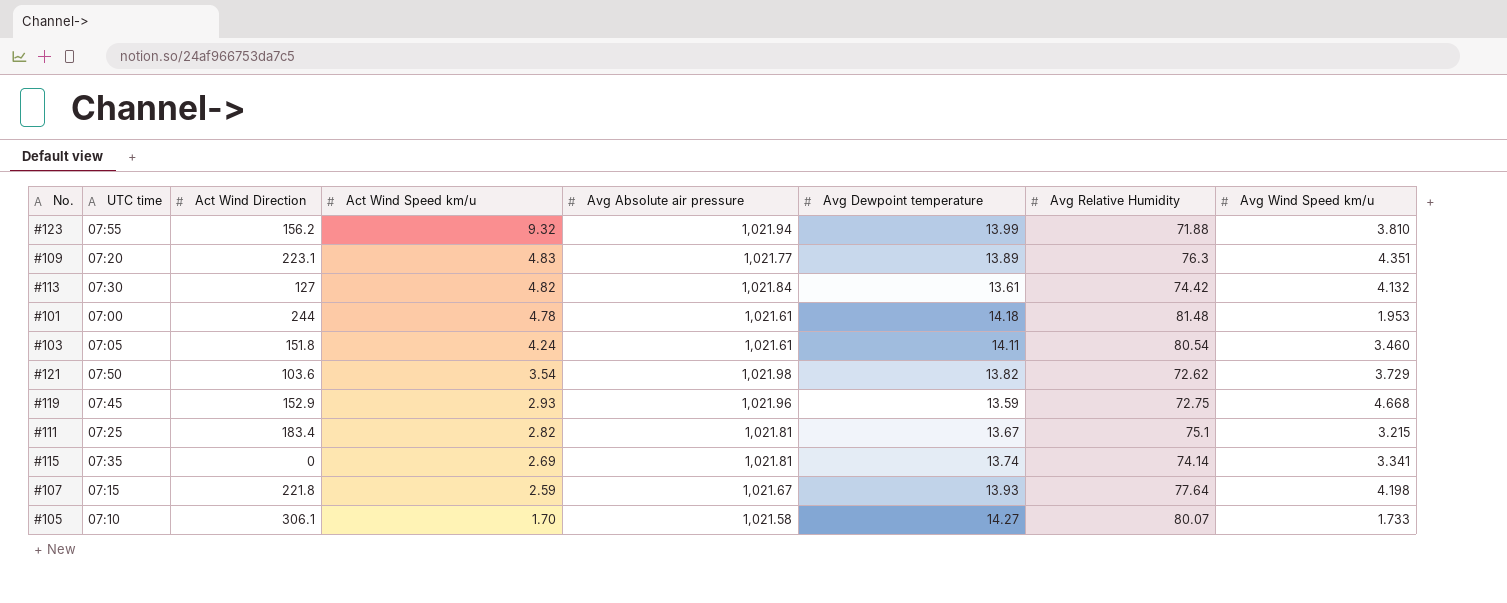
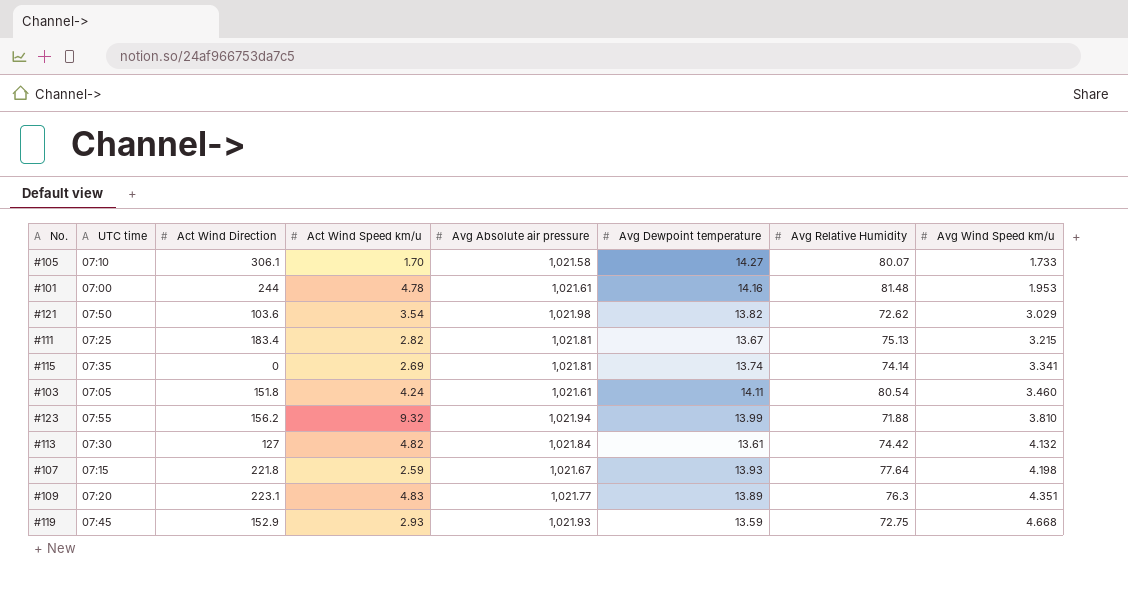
row order: Act Wind Speed km/u descending -> Avg Wind Speed km/u ascending
#101 | Avg Dewpoint temperature: 14.18 -> 14.16
#121 | Avg Wind Speed km/u: 3.729 -> 3.029
#111 | Avg Relative Humidity: 75.1 -> 75.13
#119 | Avg Absolute air pressure: 1,021.96 -> 1,021.93

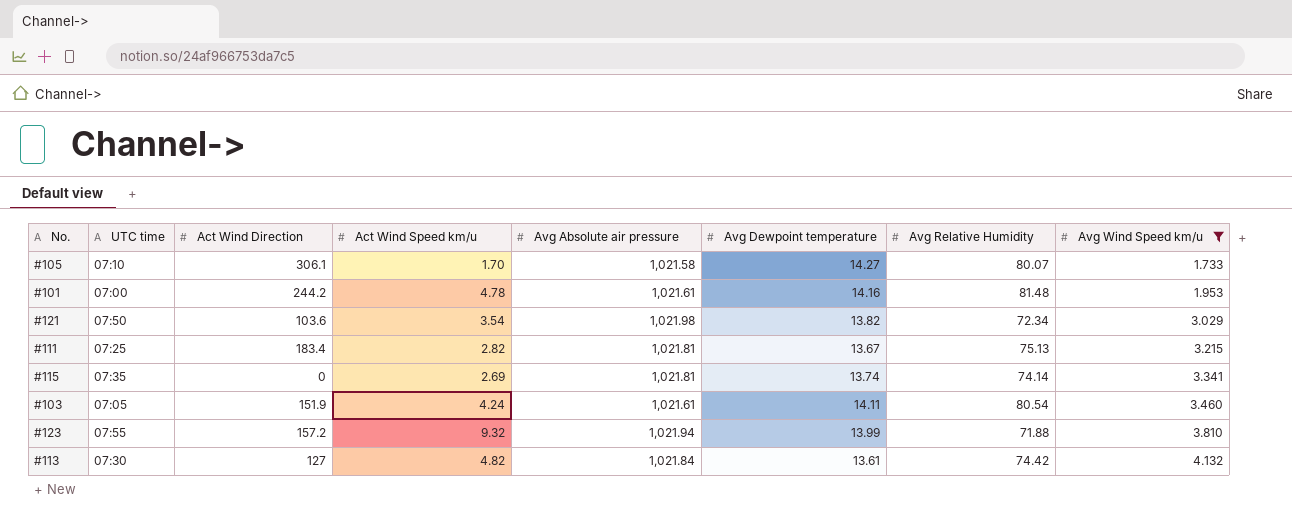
filter: none -> Avg Wind Speed km/u <= 4.132
#101 | Act Wind Direction: 244 -> 244.2
#121 | Avg Relative Humidity: 72.62 -> 72.34
#103 | Act Wind Direction: 151.8 -> 151.9
#123 | Act Wind Direction: 156.2 -> 157.2

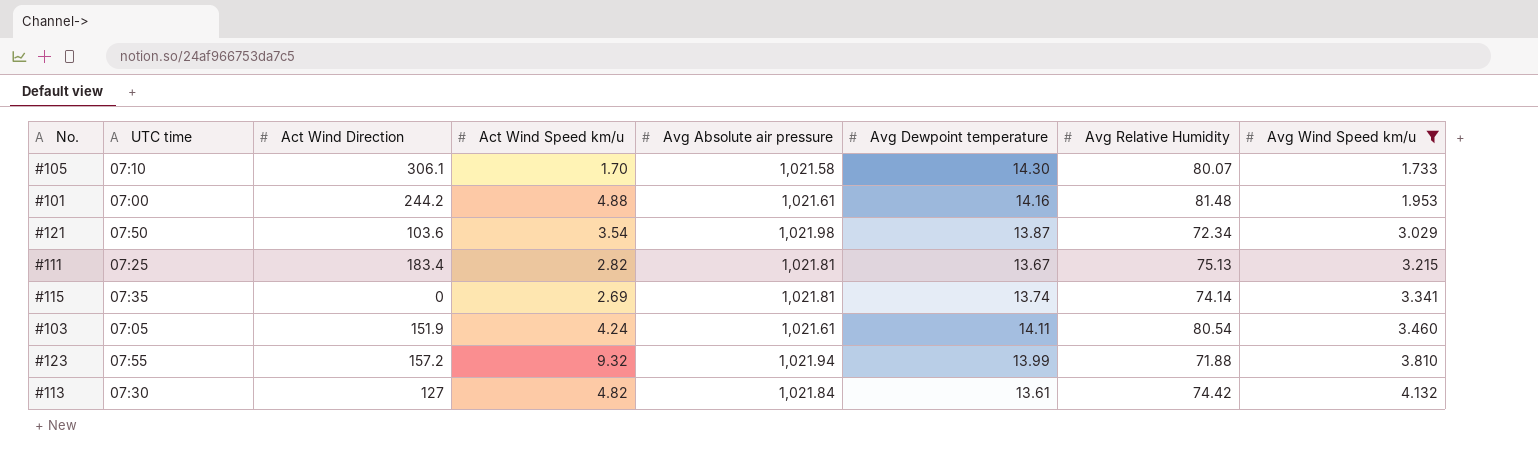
#105 | Avg Dewpoint temperature: 14.27 -> 14.30
#101 | Act Wind Speed km/u: 4.78 -> 4.88
#121 | Avg Dewpoint temperature: 13.82 -> 13.87

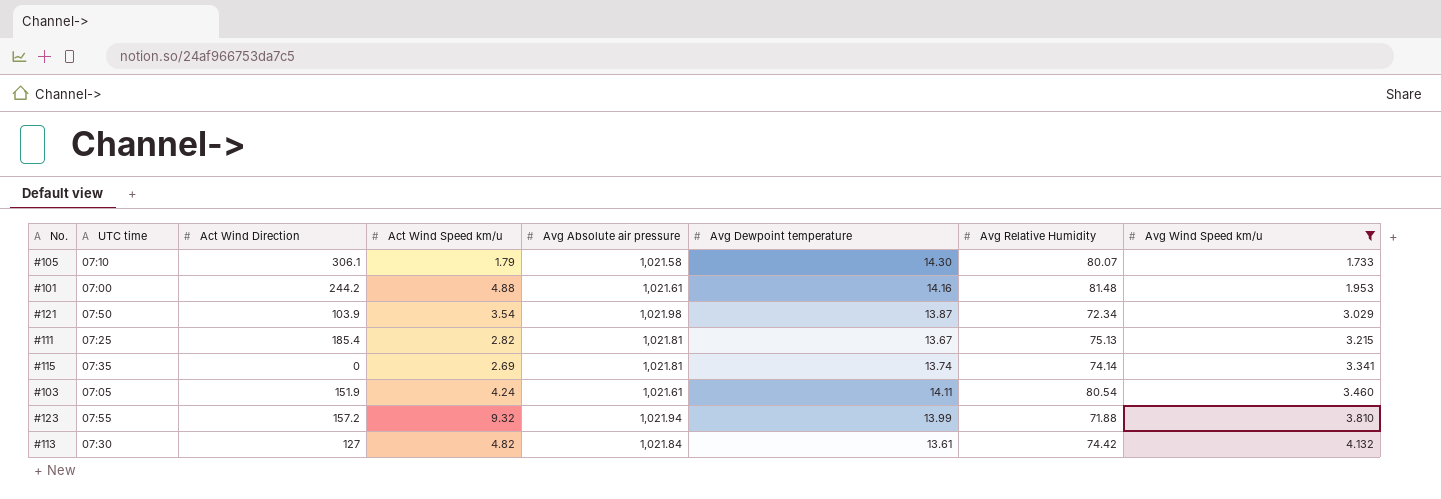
#105 | Act Wind Speed km/u: 1.70 -> 1.79
#121 | Act Wind Direction: 103.6 -> 103.9
#111 | Act Wind Direction: 183.4 -> 185.4

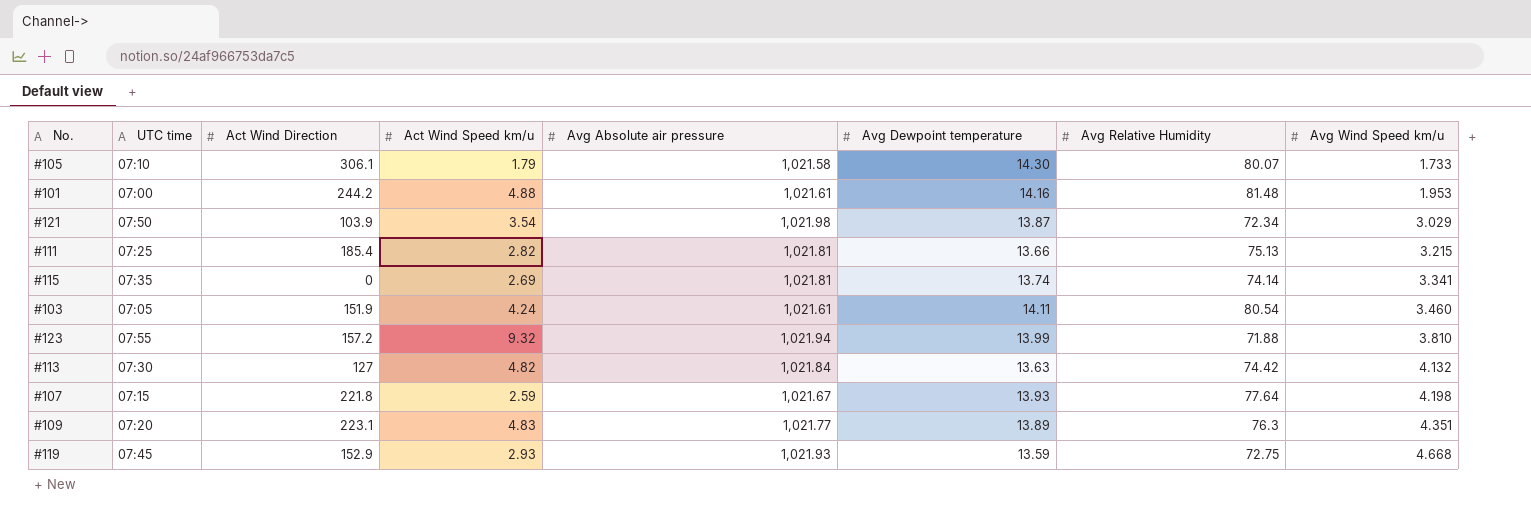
filter: Avg Wind Speed km/u <= 4.132 -> none
#111 | Avg Dewpoint temperature: 13.67 -> 13.66
#113 | Avg Dewpoint temperature: 13.61 -> 13.63

